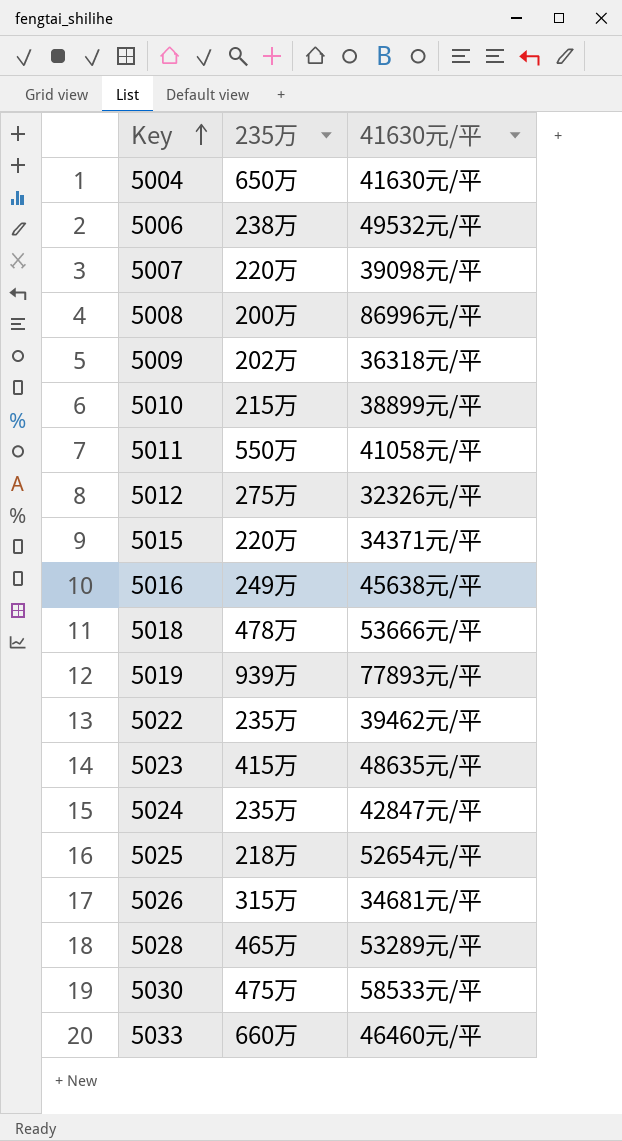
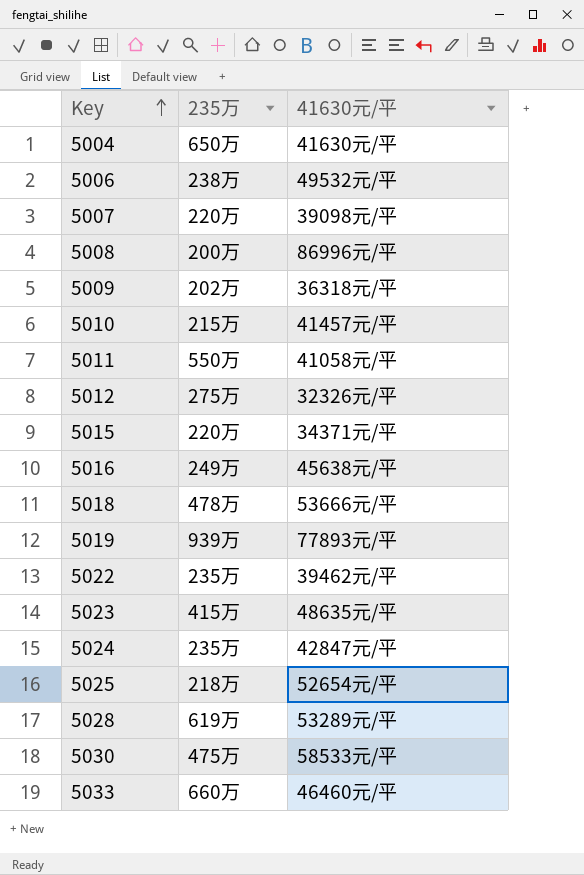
row 5026: 315万 | 34681元/平 -> none
5010 | 41630元/平: 38899元/平 -> 41457元/平
5028 | 235万: 465万 -> 619万

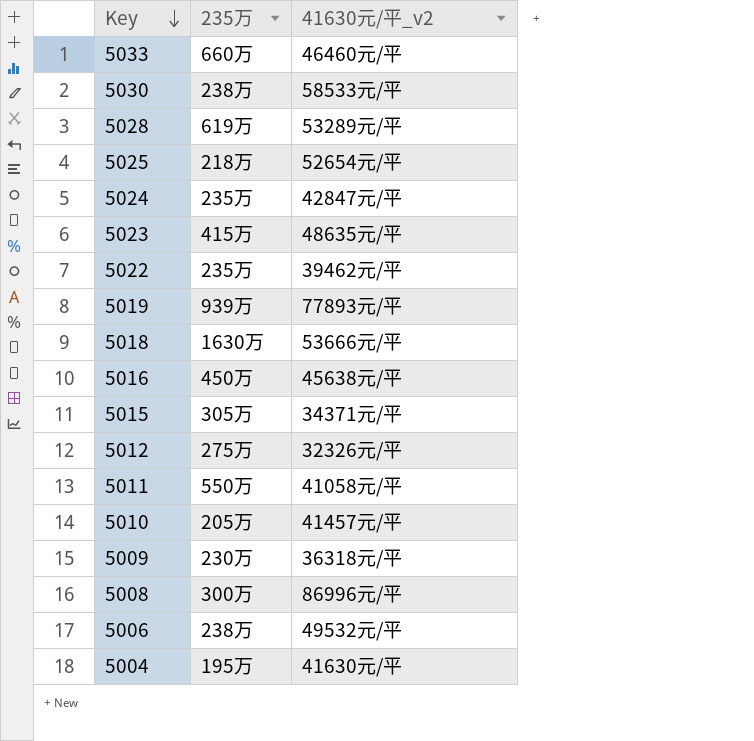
row order: Key ascending -> Key descending
column name: 41630元/平 -> 41630元/平_v2
row 5007: 220万 | 39098元/平 -> none
5030 | 235万: 475万 -> 238万
5018 | 235万: 478万 -> 1630万
5016 | 235万: 249万 -> 450万
5015 | 235万: 220万 -> 305万
5010 | 235万: 215万 -> 205万
5009 | 235万: 202万 -> 230万
5008 | 235万: 200万 -> 300万
5004 | 235万: 650万 -> 195万

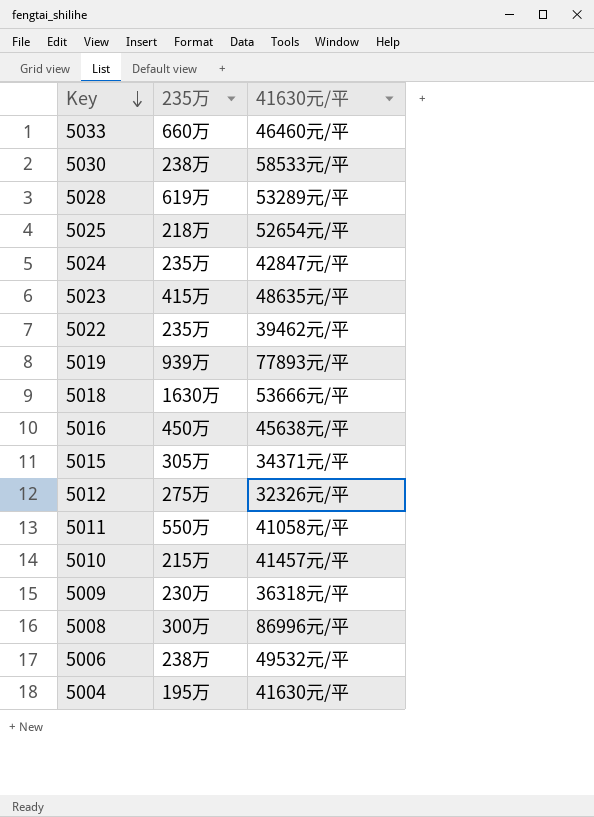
column name: 41630元/平_v2 -> 41630元/平
5010 | 235万: 205万 -> 215万

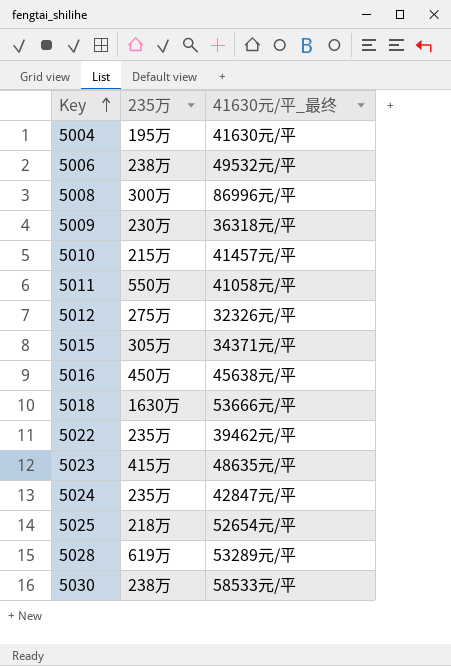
row order: Key descending -> Key ascending
column name: 41630元/平 -> 41630元/平_最终
row 5033: 660万 | 46460元/平 -> none
row 5019: 939万 | 77893元/平 -> none

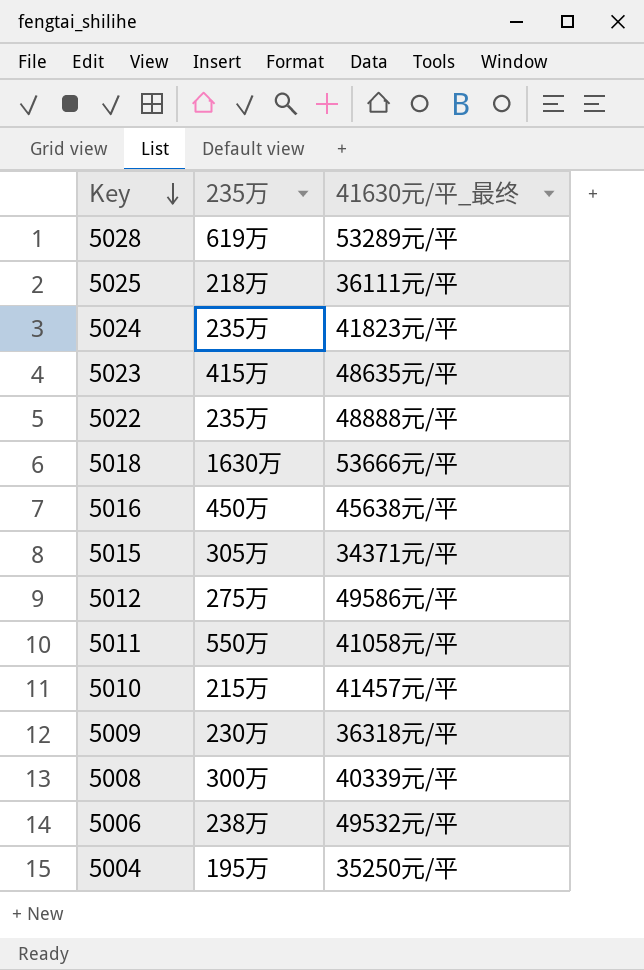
row order: Key ascending -> Key descending
row 5030: 238万 | 58533元/平 -> none
5025 | 41630元/平_最终: 52654元/平 -> 36111元/平
5024 | 41630元/平_最终: 42847元/平 -> 41823元/平
5022 | 41630元/平_最终: 39462元/平 -> 48888元/平
5012 | 41630元/平_最终: 32326元/平 -> 49586元/平
5008 | 41630元/平_最终: 86996元/平 -> 40339元/平
5004 | 41630元/平_最终: 41630元/平 -> 35250元/平

